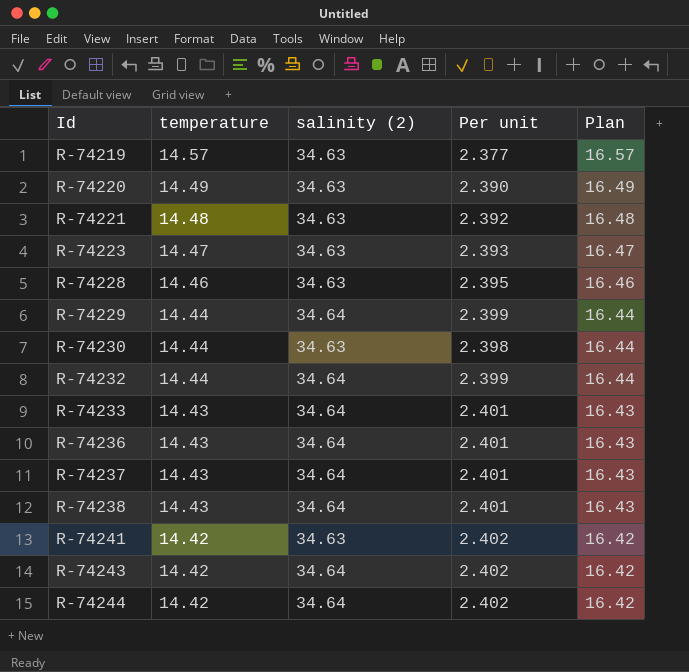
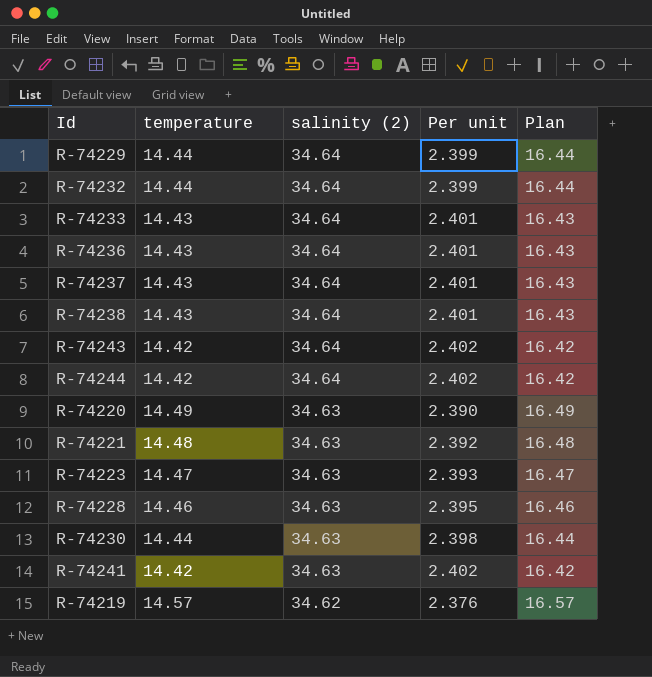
row order: Id ascending -> salinity (2) descending
R-74219 | salinity (2): 34.63 -> 34.62
R-74219 | Per unit: 2.377 -> 2.376

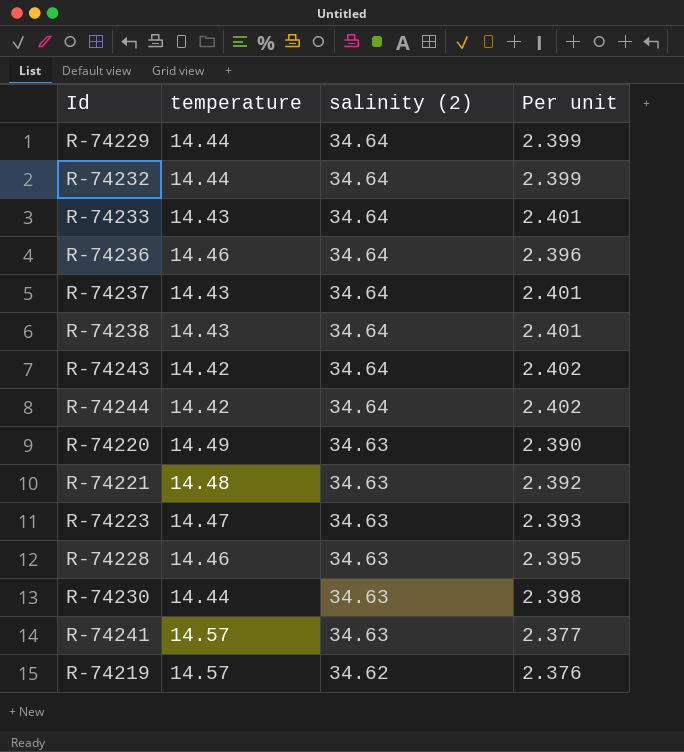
column Plan | formula: [temperature] + 2 -> none
R-74236 | temperature: 14.43 -> 14.46
R-74236 | Per unit: 2.401 -> 2.396
R-74241 | temperature: 14.42 -> 14.57
R-74241 | Per unit: 2.402 -> 2.377

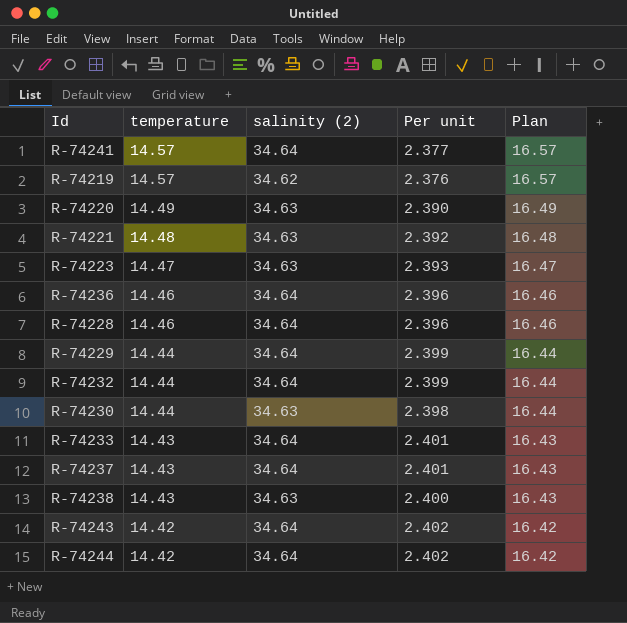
row order: salinity (2) descending -> temperature descending
column Plan | formula: none -> [temperature] + 2
R-74241 | salinity (2): 34.63 -> 34.64
R-74228 | salinity (2): 34.63 -> 34.64
R-74228 | Per unit: 2.395 -> 2.396
R-74238 | salinity (2): 34.64 -> 34.63
R-74238 | Per unit: 2.401 -> 2.400

